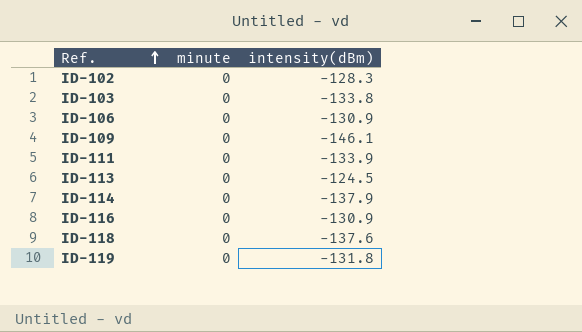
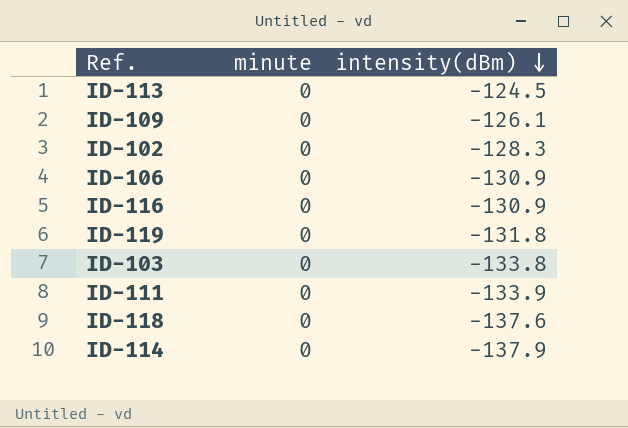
row order: Ref. ascending -> intensity(dBm) descending
ID-109 | intensity(dBm): -146.1 -> -126.1

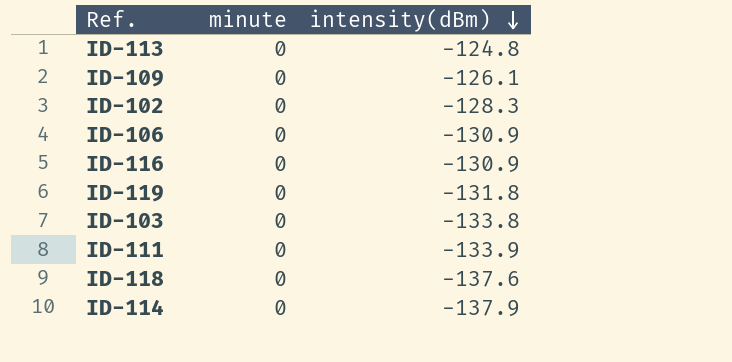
ID-113 | intensity(dBm): -124.5 -> -124.8

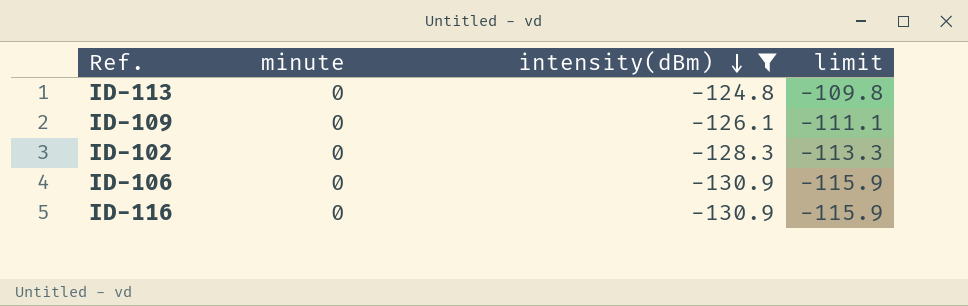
filter: none -> intensity(dBm) >= -130.9
column limit | formula: none -> [intensity(dBm)] + 15

